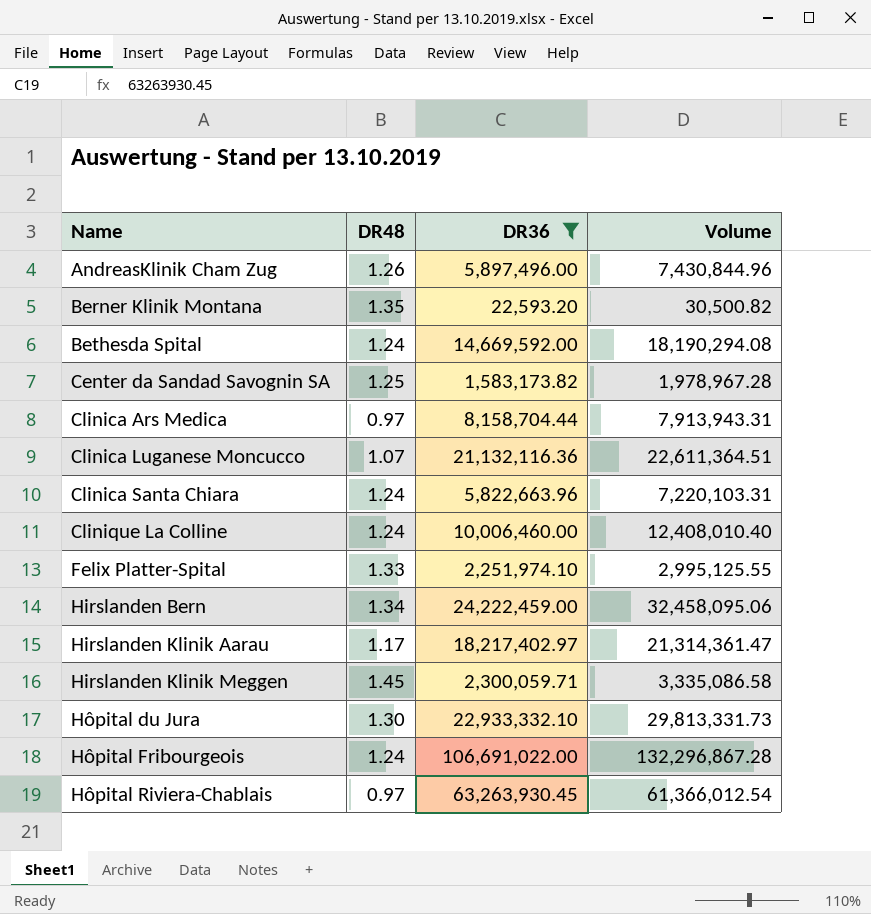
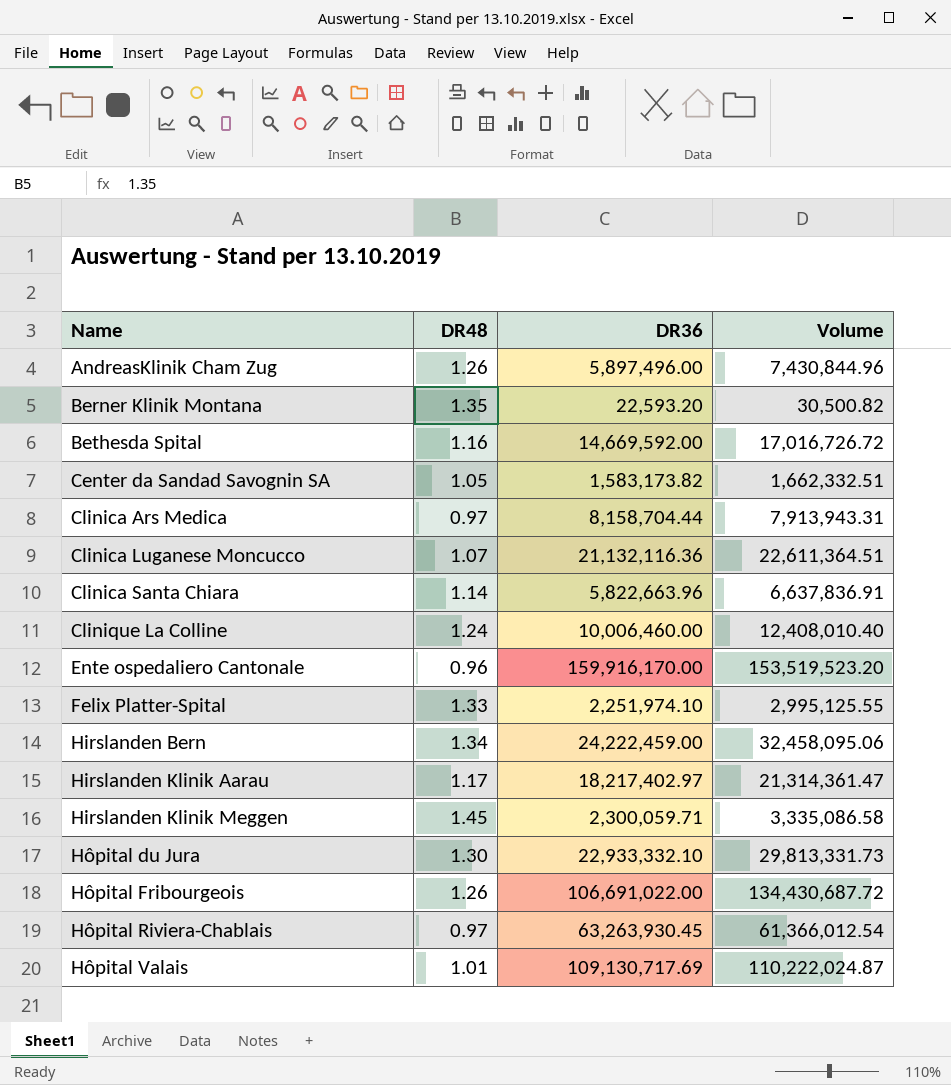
filter: DR36 <= 106,691,022.00 -> none
Bethesda Spital | DR48: 1.24 -> 1.16
Bethesda Spital | Volume: 18,190,294.08 -> 17,016,726.72
Center da Sandad Savognin SA | DR48: 1.25 -> 1.05
Center da Sandad Savognin SA | Volume: 1,978,967.28 -> 1,662,332.51
Clinica Santa Chiara | DR48: 1.24 -> 1.14
Clinica Santa Chiara | Volume: 7,220,103.31 -> 6,637,836.91
Hôpital Fribourgeois | DR48: 1.24 -> 1.26
Hôpital Fribourgeois | Volume: 132,296,867.28 -> 134,430,687.72

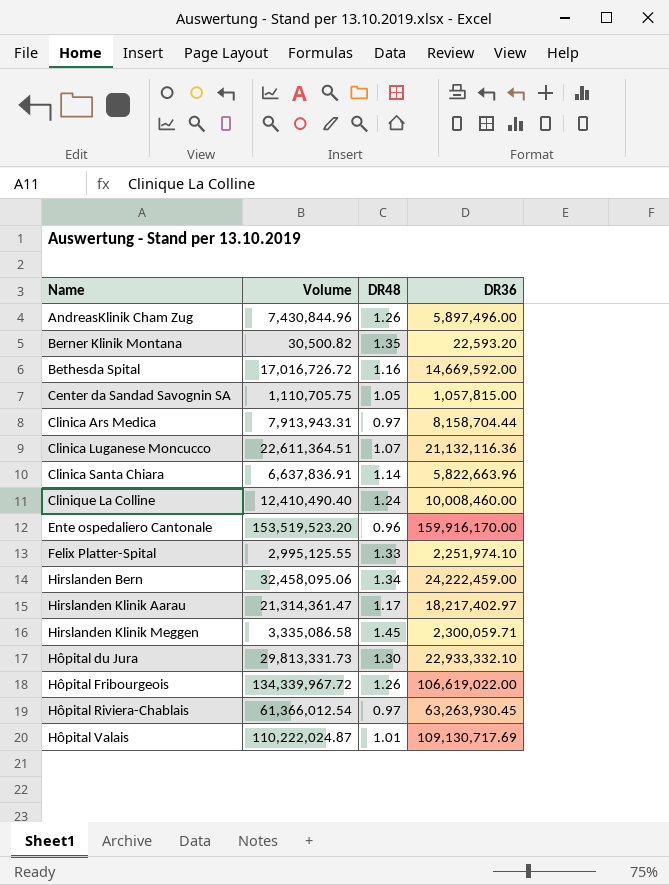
column Volume | position: 4 -> 2
Center da Sandad Savognin SA | Volume: 1,662,332.51 -> 1,110,705.75
Center da Sandad Savognin SA | DR36: 1,583,173.82 -> 1,057,815.00
Clinique La Colline | Volume: 12,408,010.40 -> 12,410,490.40
Clinique La Colline | DR36: 10,006,460.00 -> 10,008,460.00
Hôpital Fribourgeois | Volume: 134,430,687.72 -> 134,339,967.72
Hôpital Fribourgeois | DR36: 106,691,022.00 -> 106,619,022.00

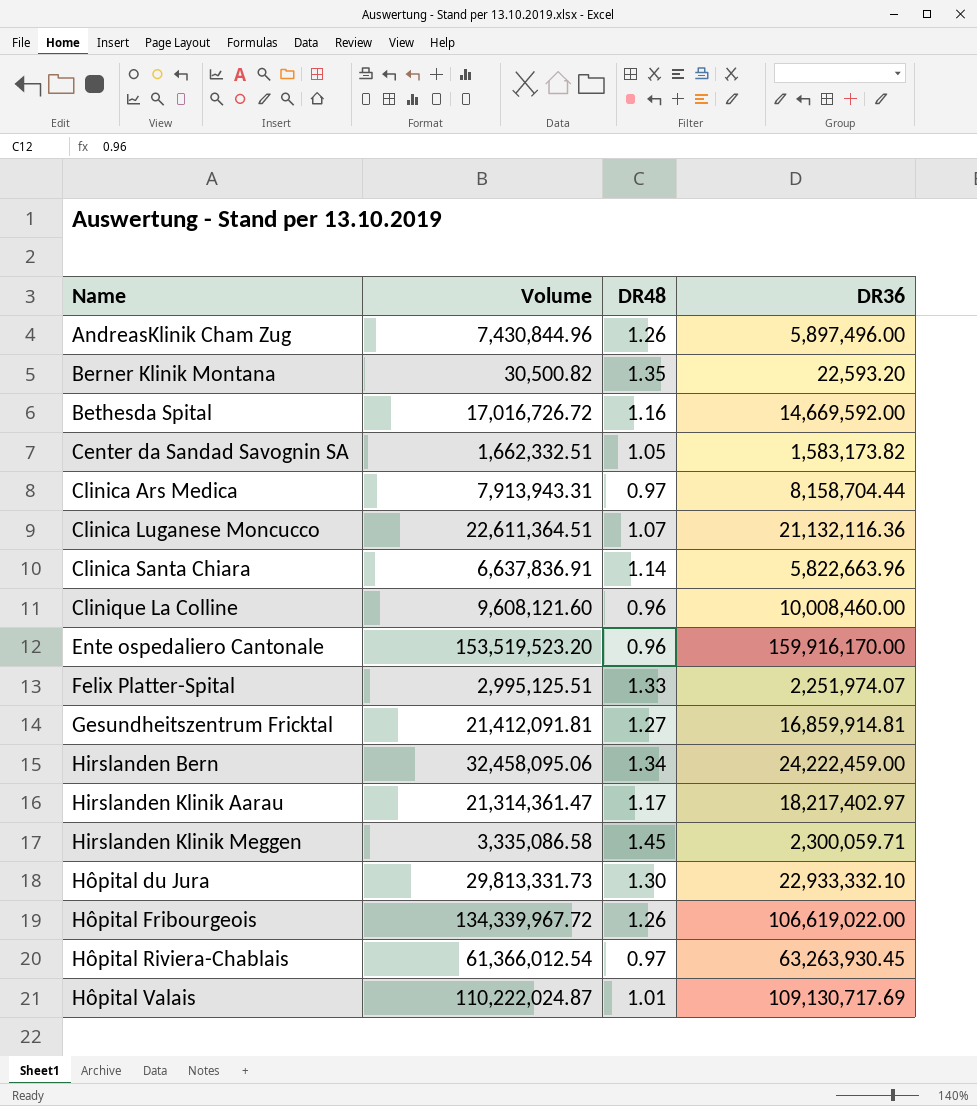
Center da Sandad Savognin SA | Volume: 1,110,705.75 -> 1,662,332.51
Center da Sandad Savognin SA | DR36: 1,057,815.00 -> 1,583,173.82
Clinique La Colline | Volume: 12,410,490.40 -> 9,608,121.60
Clinique La Colline | DR48: 1.24 -> 0.96
Felix Platter-Spital | Volume: 2,995,125.55 -> 2,995,125.51
Felix Platter-Spital | DR36: 2,251,974.10 -> 2,251,974.07
row Gesundheitszentrum Fricktal: none -> 21,412,091.81 | 1.27 | 16,859,914.81

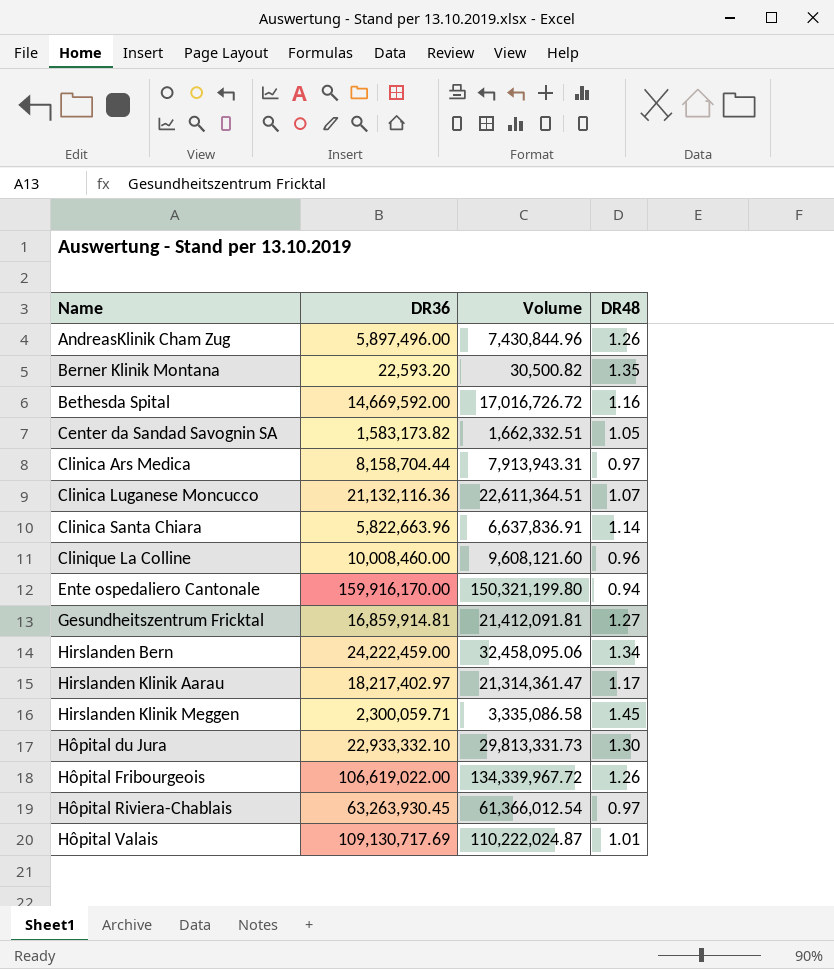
column DR36 | position: 4 -> 2
row Felix Platter-Spital: 2,995,125.51 | 1.33 | 2,251,974.07 -> none
Ente ospedaliero Cantonale | Volume: 153,519,523.20 -> 150,321,199.80
Ente ospedaliero Cantonale | DR48: 0.96 -> 0.94

